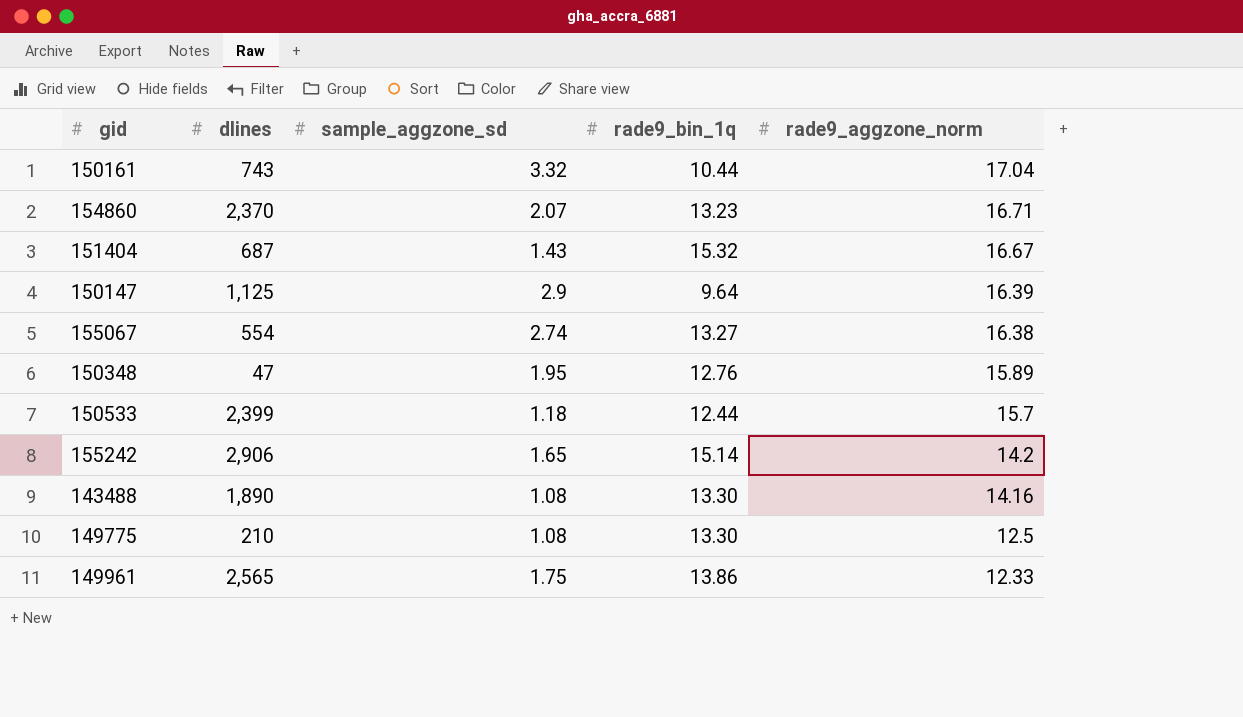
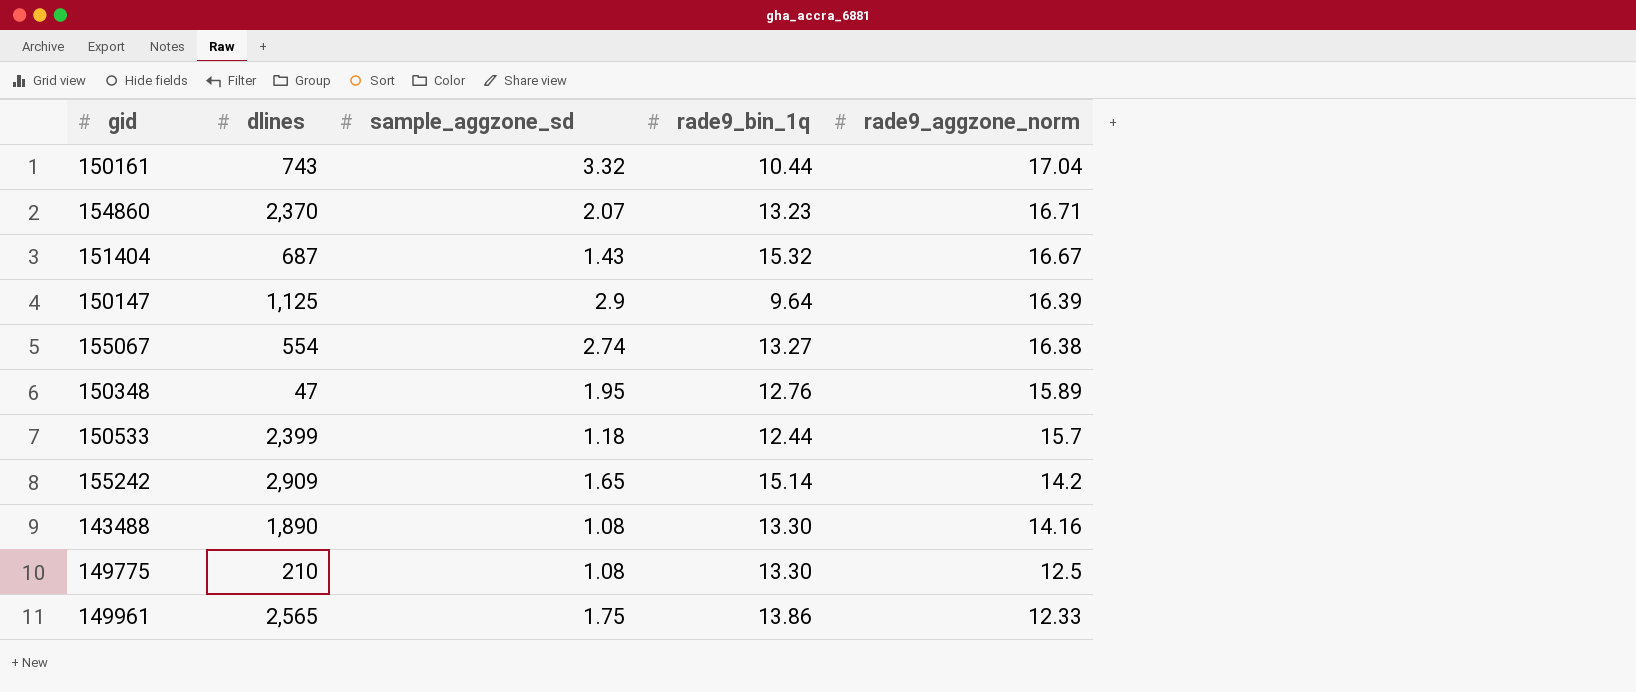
155242 | dlines: 2,906 -> 2,909

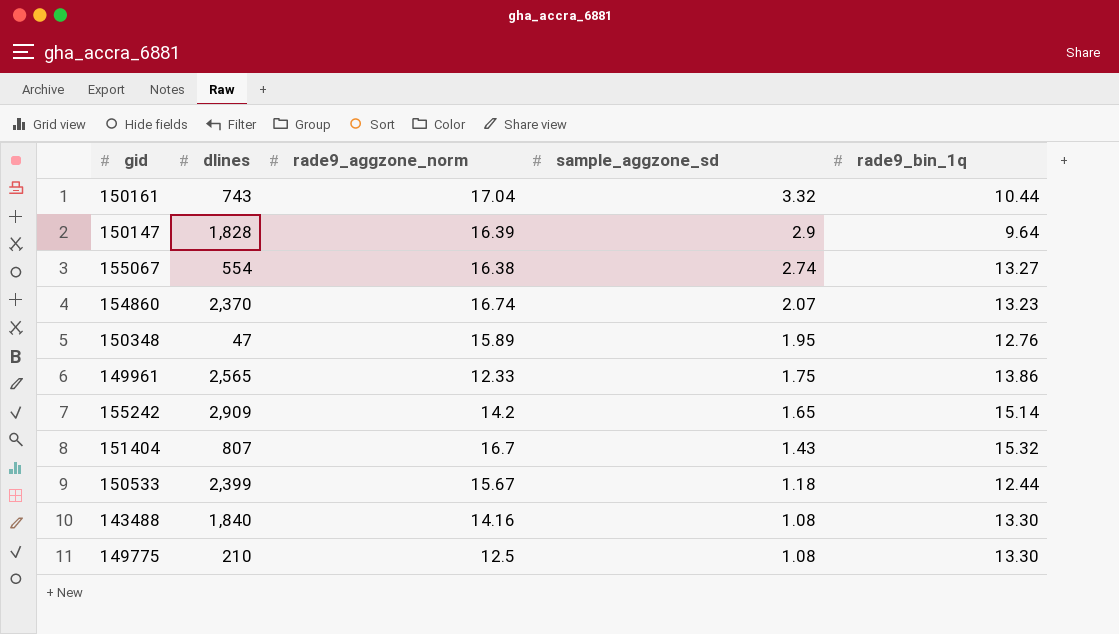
row order: rade9_aggzone_norm descending -> sample_aggzone_sd descending
column rade9_aggzone_norm | position: 5 -> 3
150147 | dlines: 1,125 -> 1,828
154860 | rade9_aggzone_norm: 16.71 -> 16.74
151404 | dlines: 687 -> 807
151404 | rade9_aggzone_norm: 16.67 -> 16.7
150533 | rade9_aggzone_norm: 15.7 -> 15.67
143488 | dlines: 1,890 -> 1,840

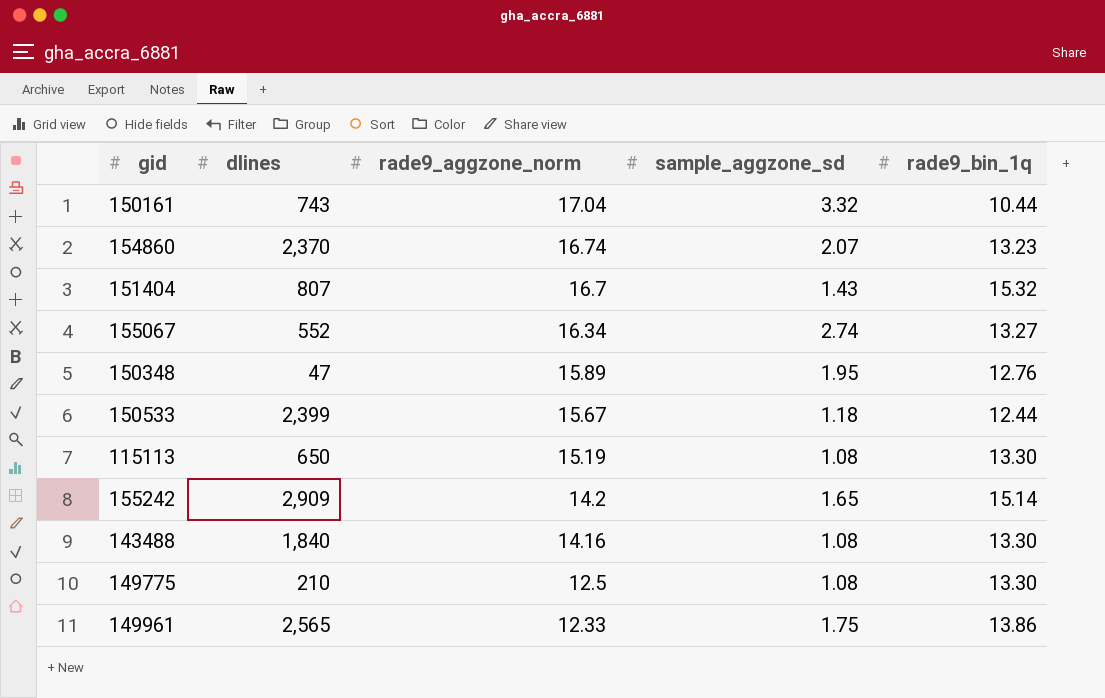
row order: sample_aggzone_sd descending -> rade9_aggzone_norm descending
row 150147: 1,828 | 16.39 | 2.9 | 9.64 -> none
155067 | dlines: 554 -> 552
155067 | rade9_aggzone_norm: 16.38 -> 16.34
row 115113: none -> 650 | 15.19 | 1.08 | 13.30

